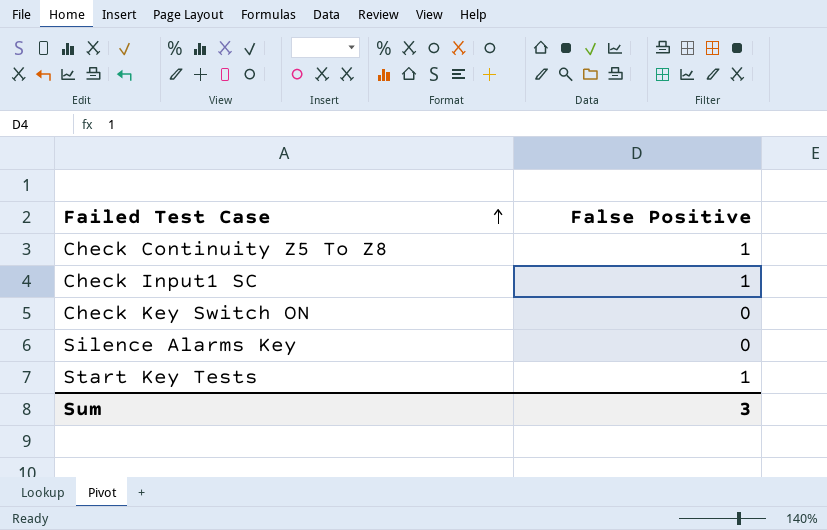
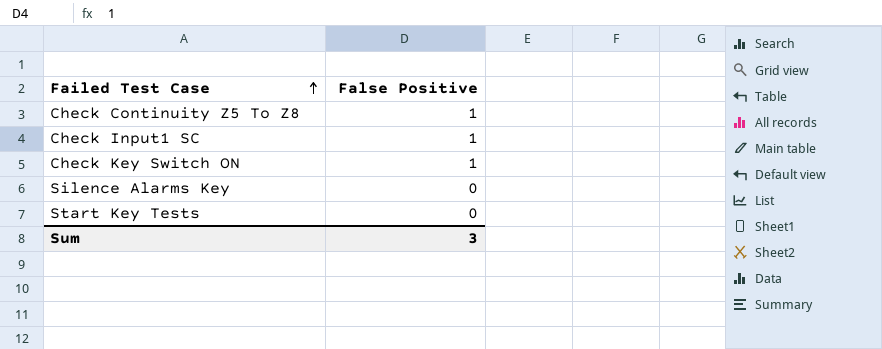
Check Key Switch ON | False Positive: 0 -> 1
Start Key Tests | False Positive: 1 -> 0

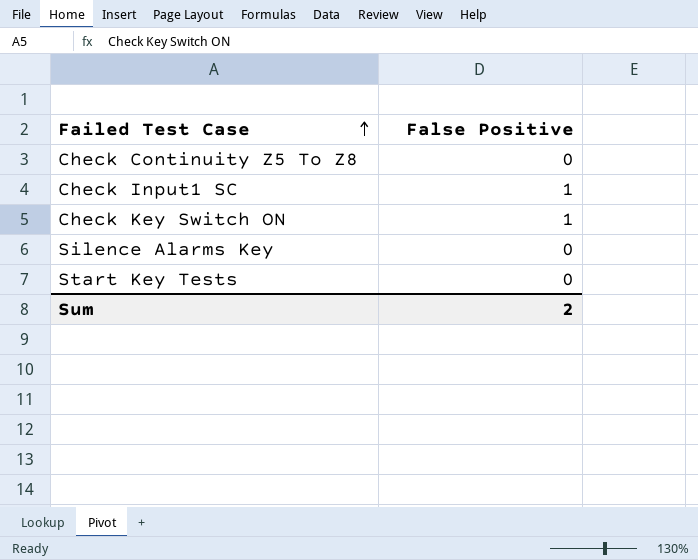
Check Continuity Z5 To Z8 | False Positive: 1 -> 0
Sum | False Positive: 3 -> 2

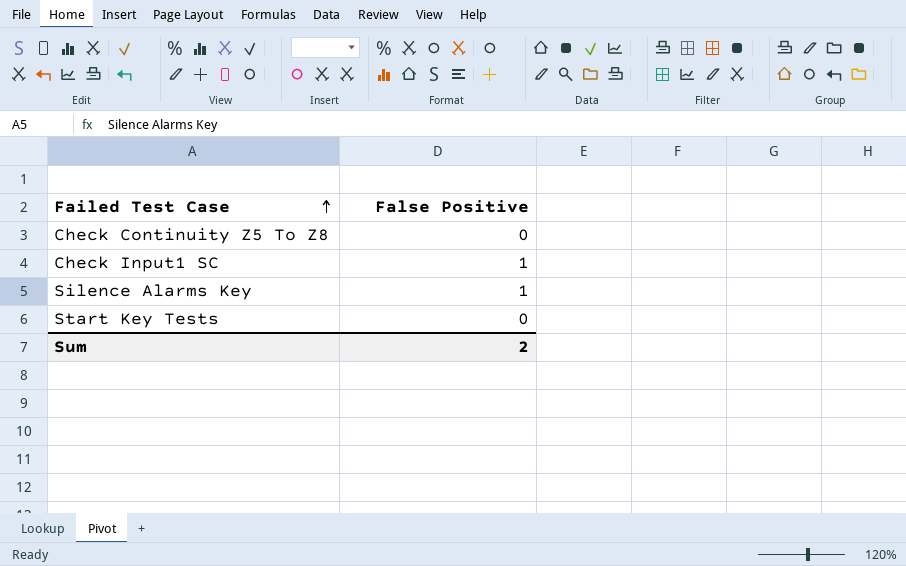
row Check Key Switch ON: 1 -> none
Silence Alarms Key | False Positive: 0 -> 1

